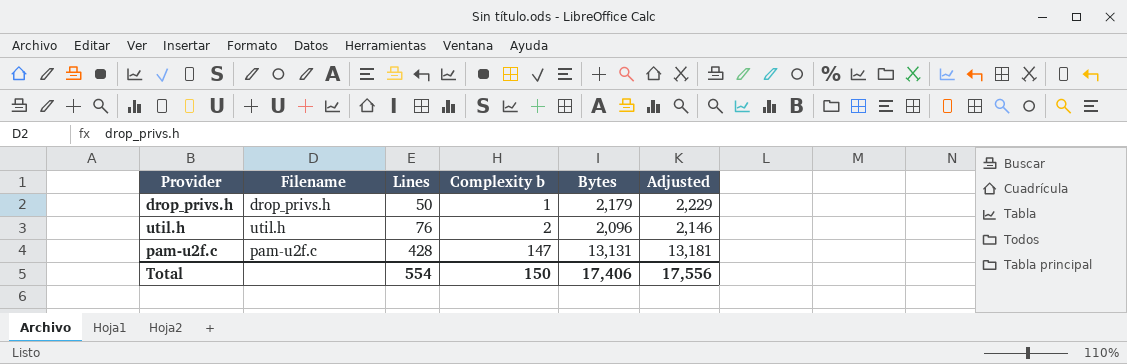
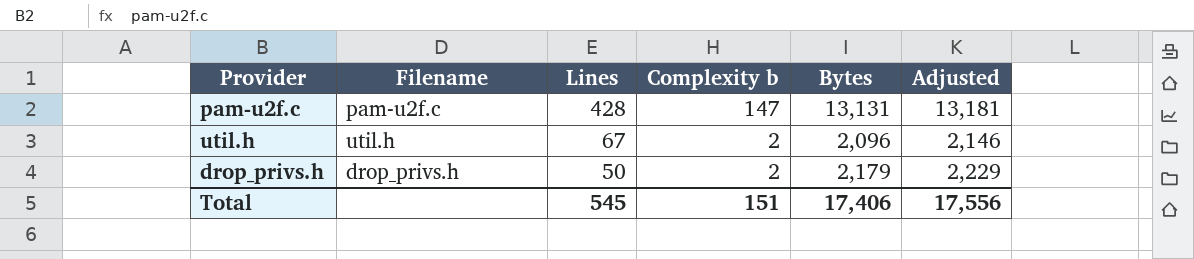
row order: Lines ascending -> Lines descending
util.h | Lines: 76 -> 67
drop_privs.h | Complexity b: 1 -> 2
Total | Lines: 554 -> 545
Total | Complexity b: 150 -> 151

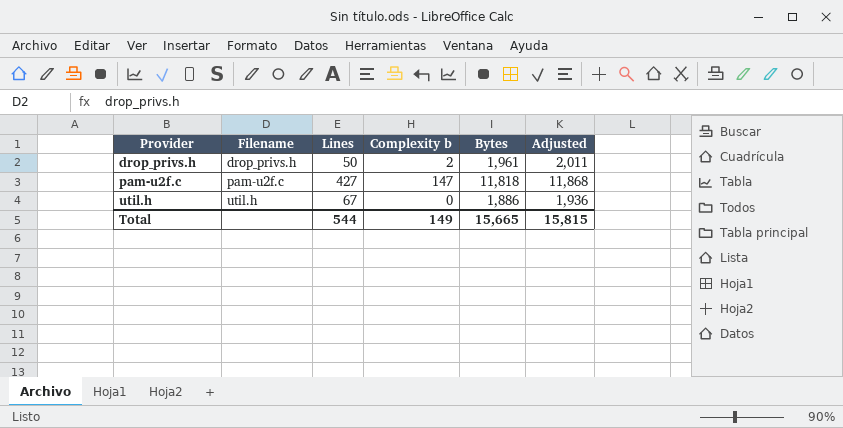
row order: Lines descending -> Provider ascending
drop_privs.h | Bytes: 2,179 -> 1,961
drop_privs.h | Adjusted: 2,229 -> 2,011
pam-u2f.c | Lines: 428 -> 427
pam-u2f.c | Bytes: 13,131 -> 11,818
pam-u2f.c | Adjusted: 13,181 -> 11,868
util.h | Complexity b: 2 -> 0
util.h | Bytes: 2,096 -> 1,886
util.h | Adjusted: 2,146 -> 1,936
Total | Lines: 545 -> 544
Total | Complexity b: 151 -> 149
Total | Bytes: 17,406 -> 15,665
Total | Adjusted: 17,556 -> 15,815

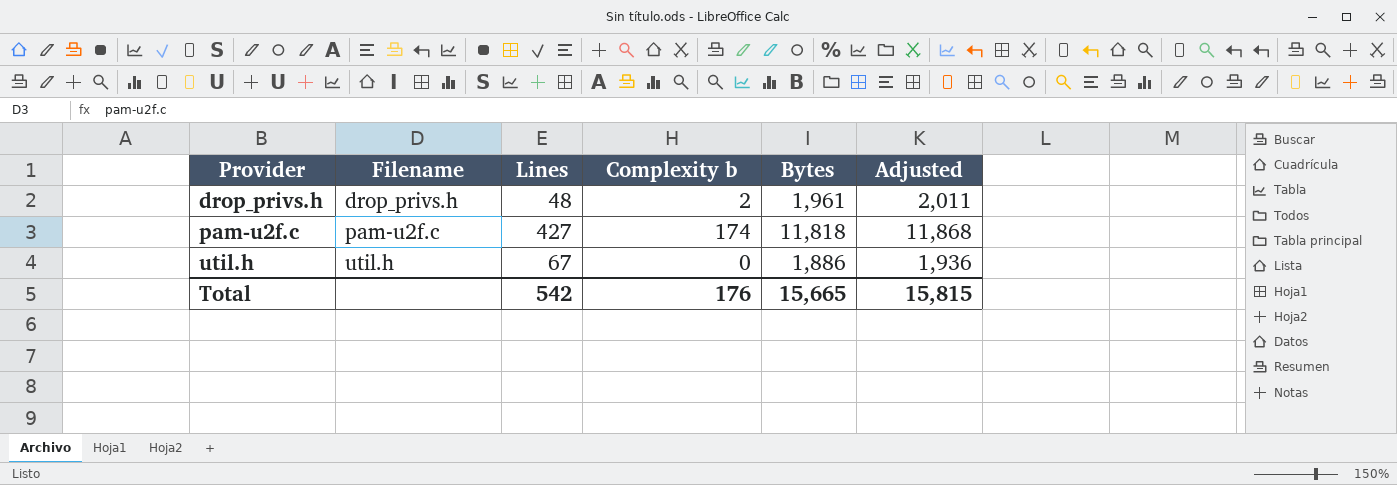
drop_privs.h | Lines: 50 -> 48
pam-u2f.c | Complexity b: 147 -> 174
Total | Lines: 544 -> 542
Total | Complexity b: 149 -> 176

